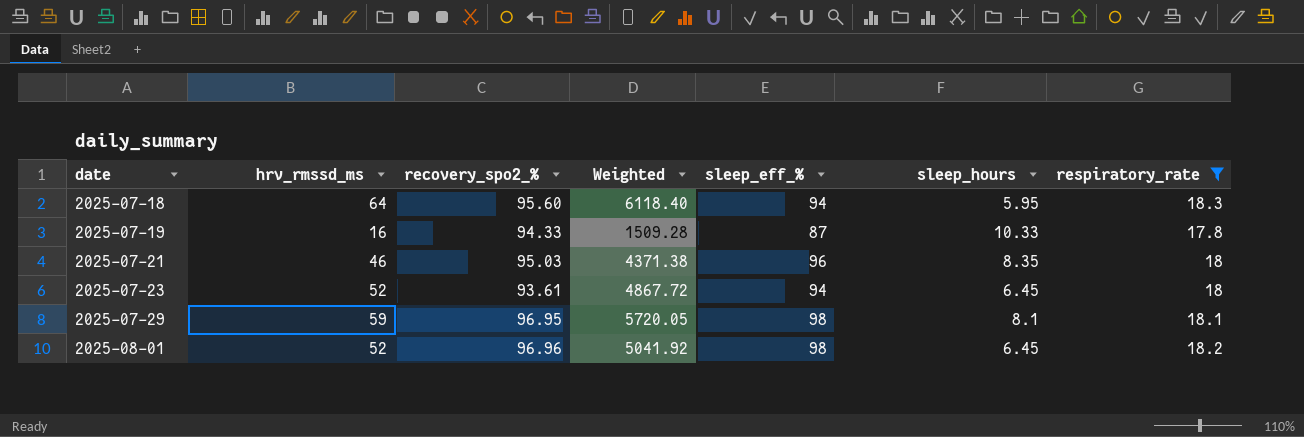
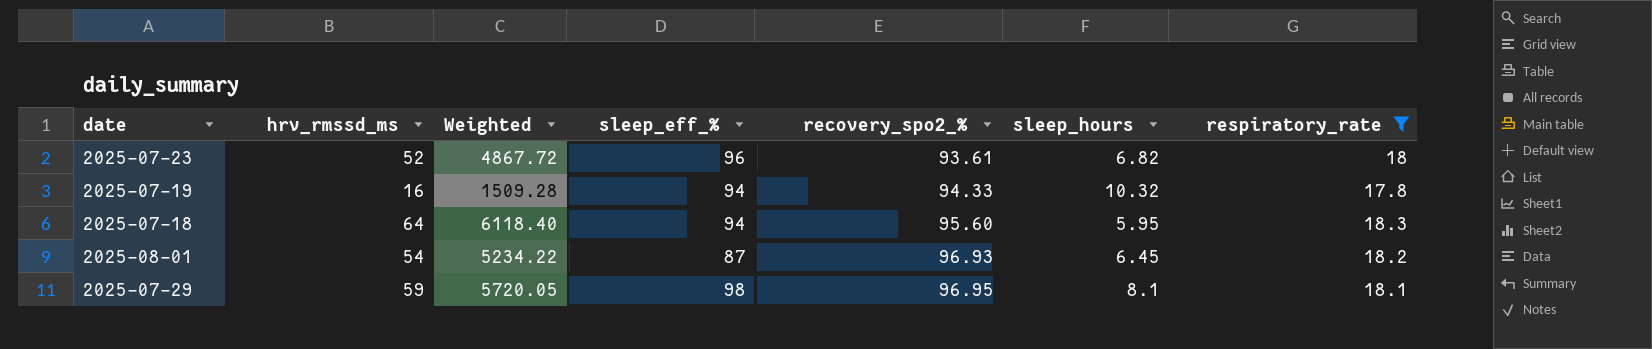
row order: date ascending -> recovery_spo2_% ascending
column recovery_spo2_% | position: 3 -> 5
row 2025-07-21: 46 | 95.03 | 4371.38 | 96 | 8.35 | 18 -> none
2025-07-23 | sleep_eff_%: 94 -> 96
2025-07-23 | sleep_hours: 6.45 -> 6.82
2025-07-19 | sleep_eff_%: 87 -> 94
2025-07-19 | sleep_hours: 10.33 -> 10.32
2025-08-01 | hrv_rmssd_ms: 52 -> 54
2025-08-01 | Weighted: 5041.92 -> 5234.22
2025-08-01 | sleep_eff_%: 98 -> 87
2025-08-01 | recovery_spo2_%: 96.96 -> 96.93

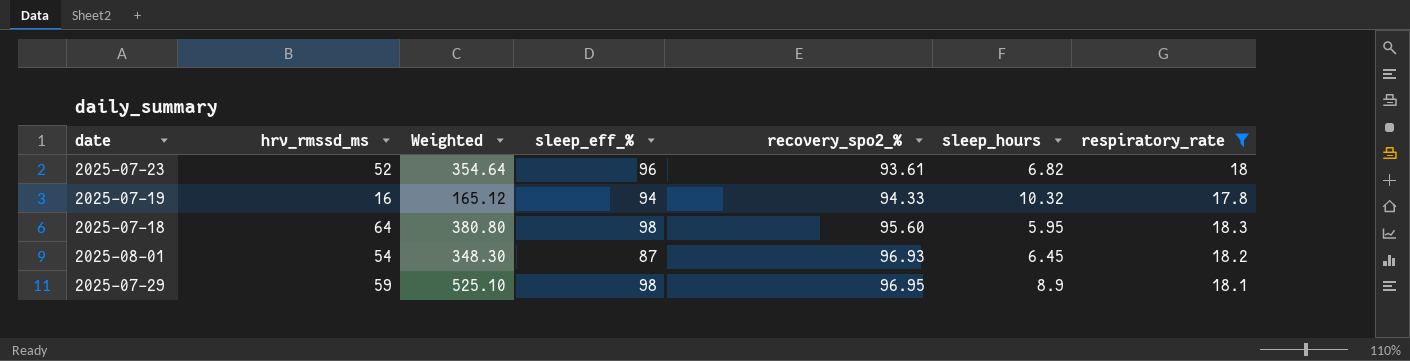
column Weighted | formula: [hrv_rmssd_ms] * [recovery_spo2_%] -> [hrv_rmssd_ms] * [sleep_hours]
2025-07-18 | sleep_eff_%: 94 -> 98
2025-07-29 | sleep_hours: 8.1 -> 8.9

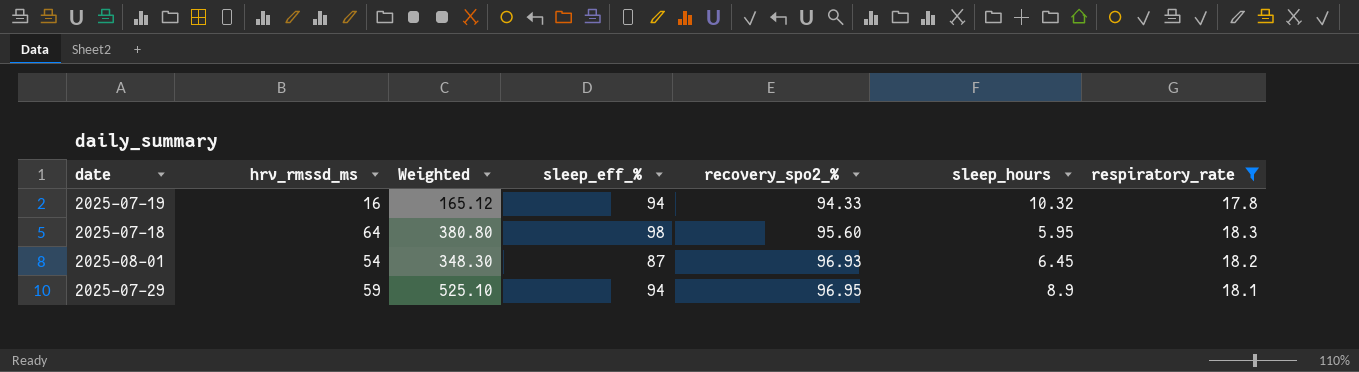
row 2025-07-23: 52 | 354.64 | 96 | 93.61 | 6.82 | 18 -> none
2025-07-29 | sleep_eff_%: 98 -> 94

